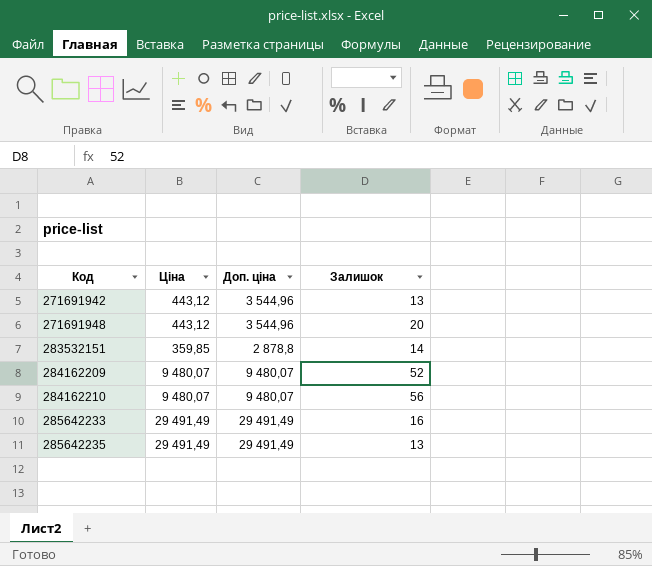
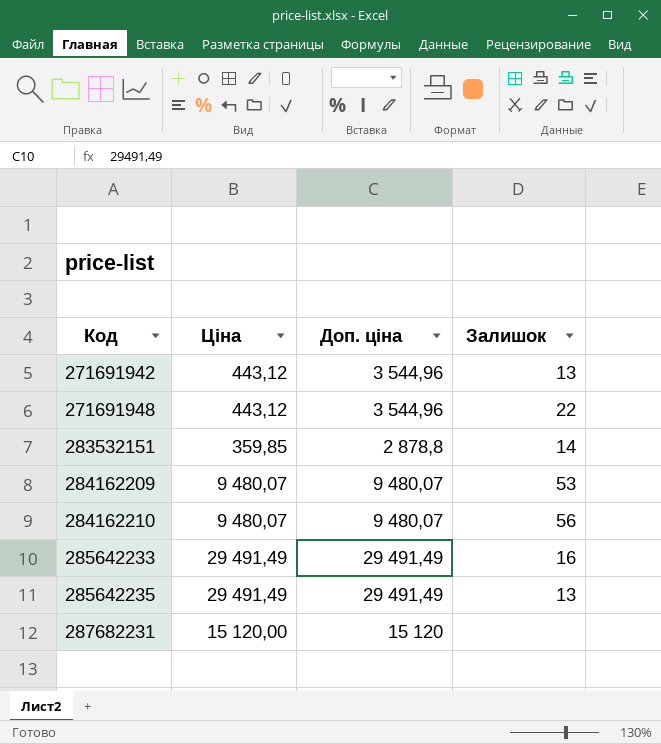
271691948 | Залишок: 20 -> 22
284162209 | Залишок: 52 -> 53
row 287682231: none -> 15 120,00 | 15 120 | none

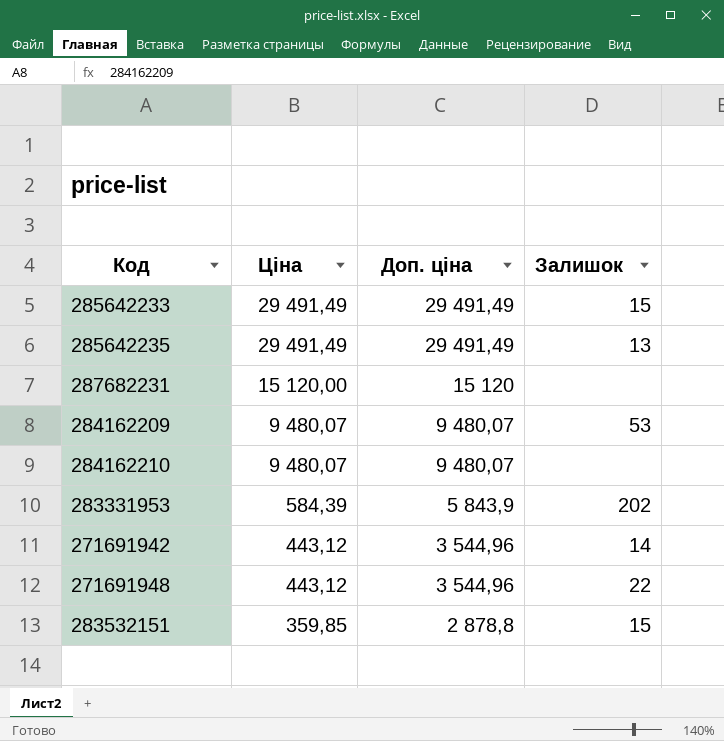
row order: Код ascending -> Ціна descending
285642233 | Залишок: 16 -> 15
284162210 | Залишок: 56 -> none
row 283331953: none -> 584,39 | 5 843,9 | 202
271691942 | Залишок: 13 -> 14
283532151 | Залишок: 14 -> 15

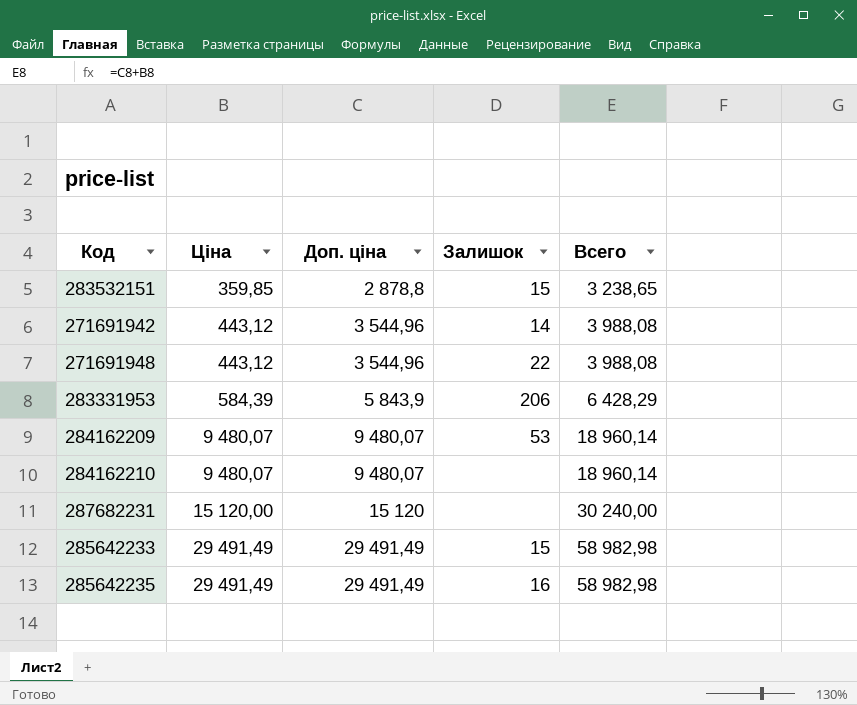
row order: Ціна descending -> Ціна ascending
column Всего | formula: none -> [Ціна] + [Доп. ціна]
283331953 | Залишок: 202 -> 206
285642235 | Залишок: 13 -> 16

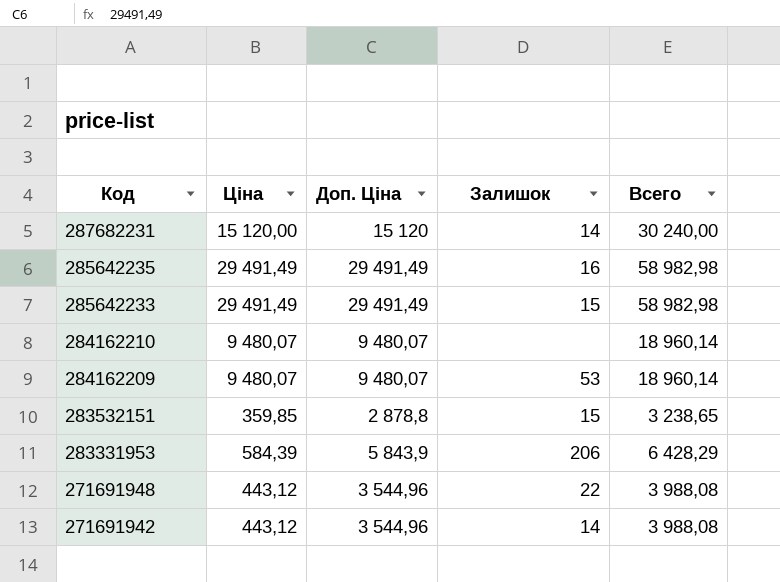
row order: Ціна ascending -> Код descending
column name: Доп. ціна -> Доп. Ціна
287682231 | Залишок: none -> 14

